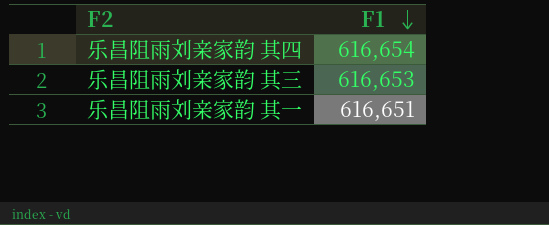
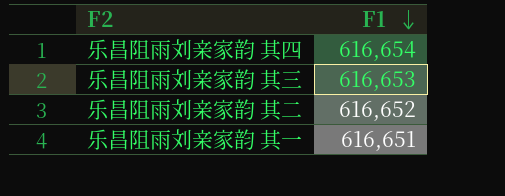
row 乐昌阻雨刘亲家韵 其二: none -> 616,652

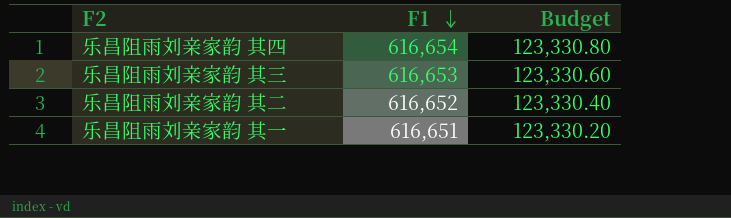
column Budget | formula: none -> [F1] * 0.2

